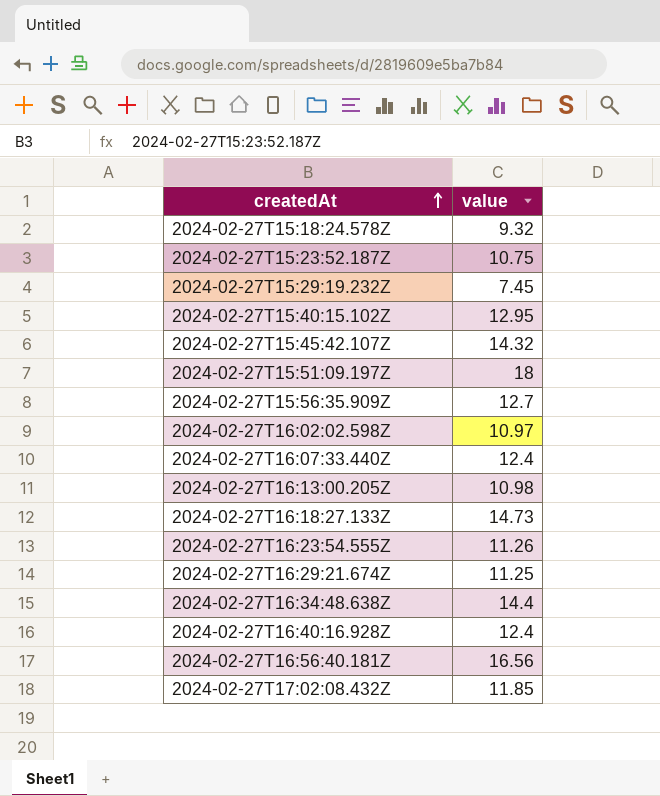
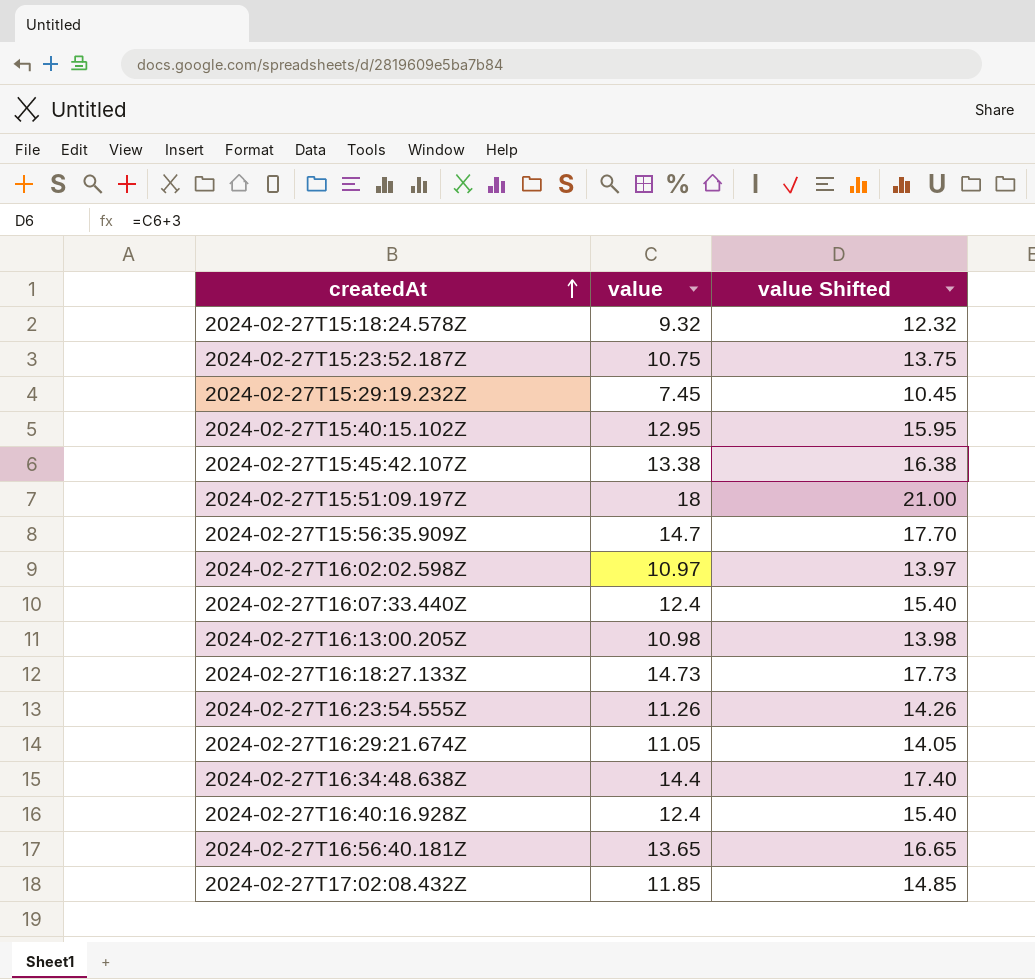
column value Shifted | formula: none -> [value] + 3
2024-02-27T15:45:42.107Z | value: 14.32 -> 13.38
2024-02-27T15:56:35.909Z | value: 12.7 -> 14.7
2024-02-27T16:29:21.674Z | value: 11.25 -> 11.05
2024-02-27T16:56:40.181Z | value: 16.56 -> 13.65

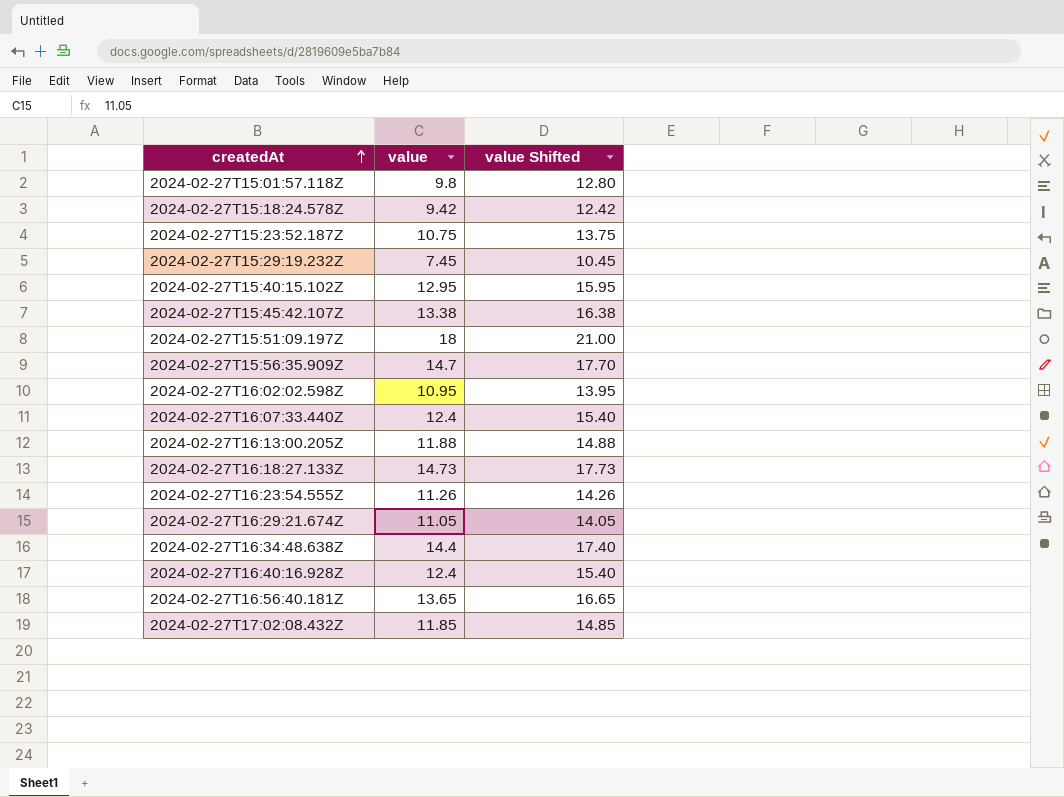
row 2024-02-27T15:01:57.118Z: none -> 9.8 | 12.80
2024-02-27T15:18:24.578Z | value: 9.32 -> 9.42
2024-02-27T15:18:24.578Z | value Shifted: 12.32 -> 12.42
2024-02-27T16:02:02.598Z | value: 10.97 -> 10.95
2024-02-27T16:02:02.598Z | value Shifted: 13.97 -> 13.95
2024-02-27T16:13:00.205Z | value: 10.98 -> 11.88
2024-02-27T16:13:00.205Z | value Shifted: 13.98 -> 14.88

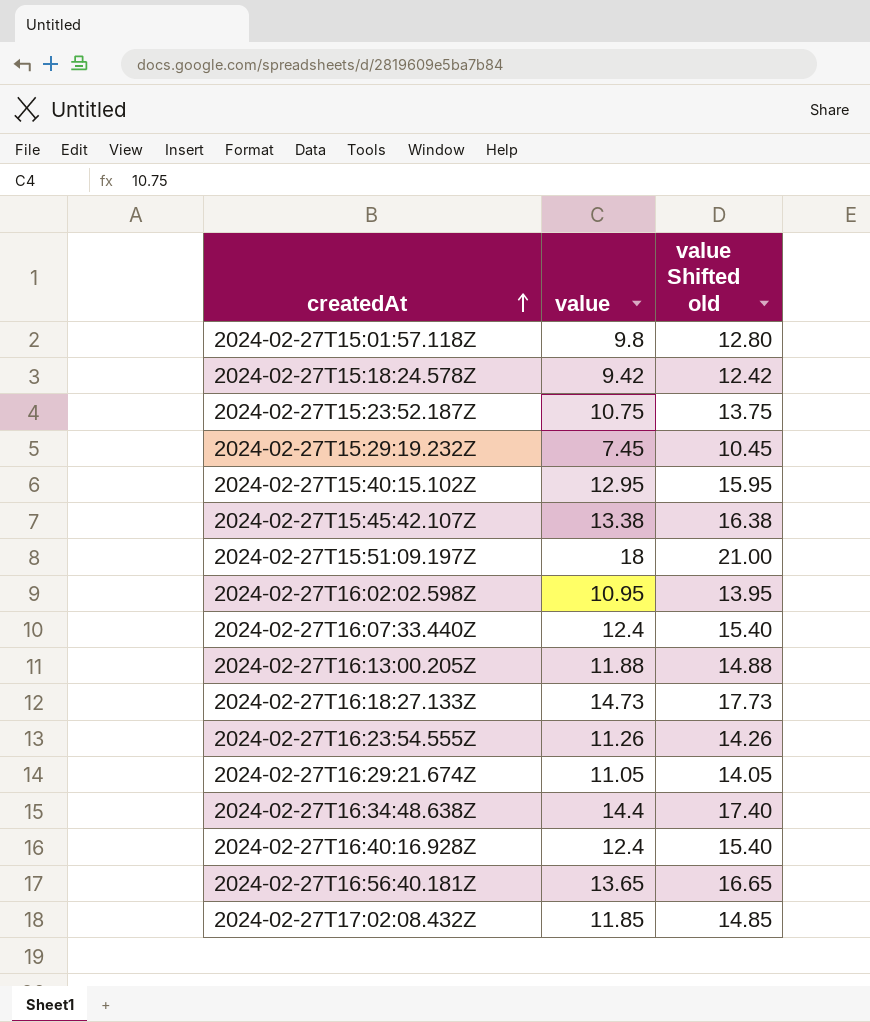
column name: value Shifted -> value Shifted old
row 2024-02-27T15:56:35.909Z: 14.7 | 17.70 -> none

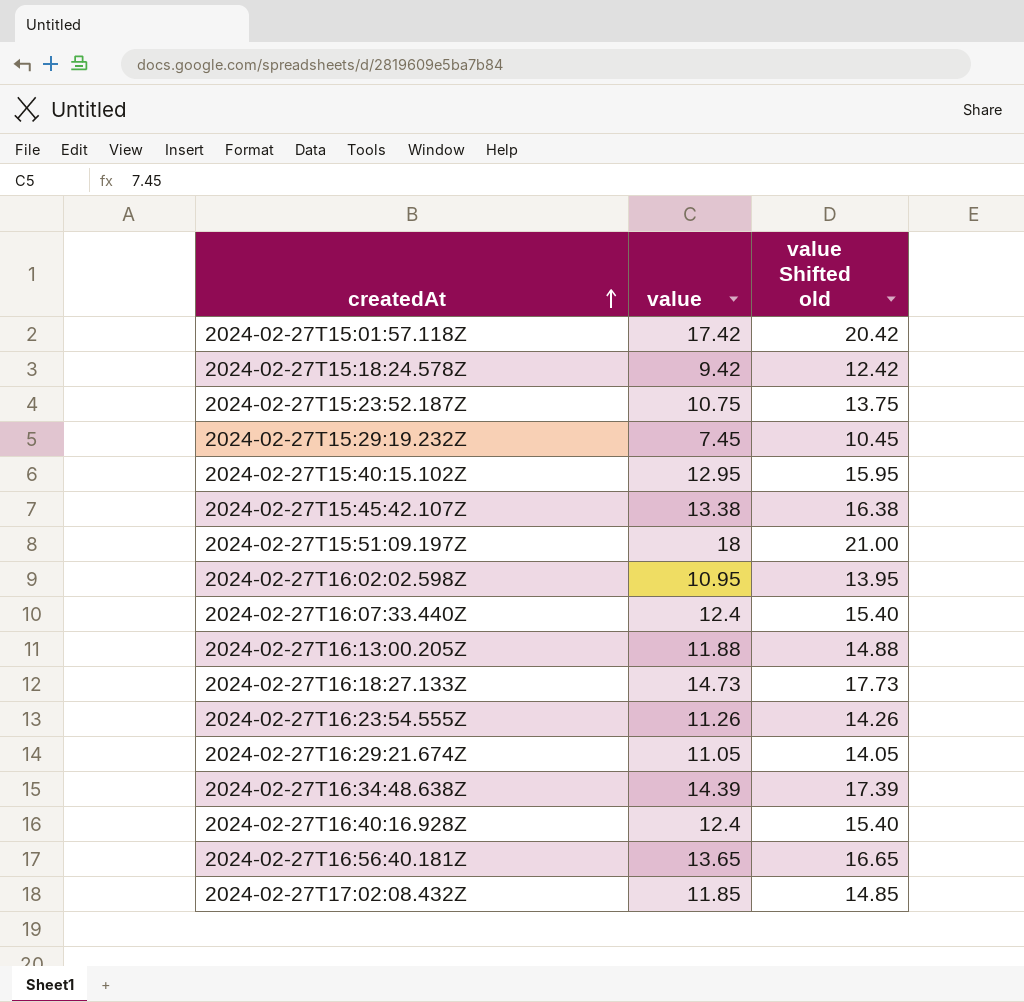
2024-02-27T15:01:57.118Z | value: 9.8 -> 17.42
2024-02-27T15:01:57.118Z | value Shifted old: 12.80 -> 20.42
2024-02-27T16:34:48.638Z | value: 14.4 -> 14.39
2024-02-27T16:34:48.638Z | value Shifted old: 17.40 -> 17.39

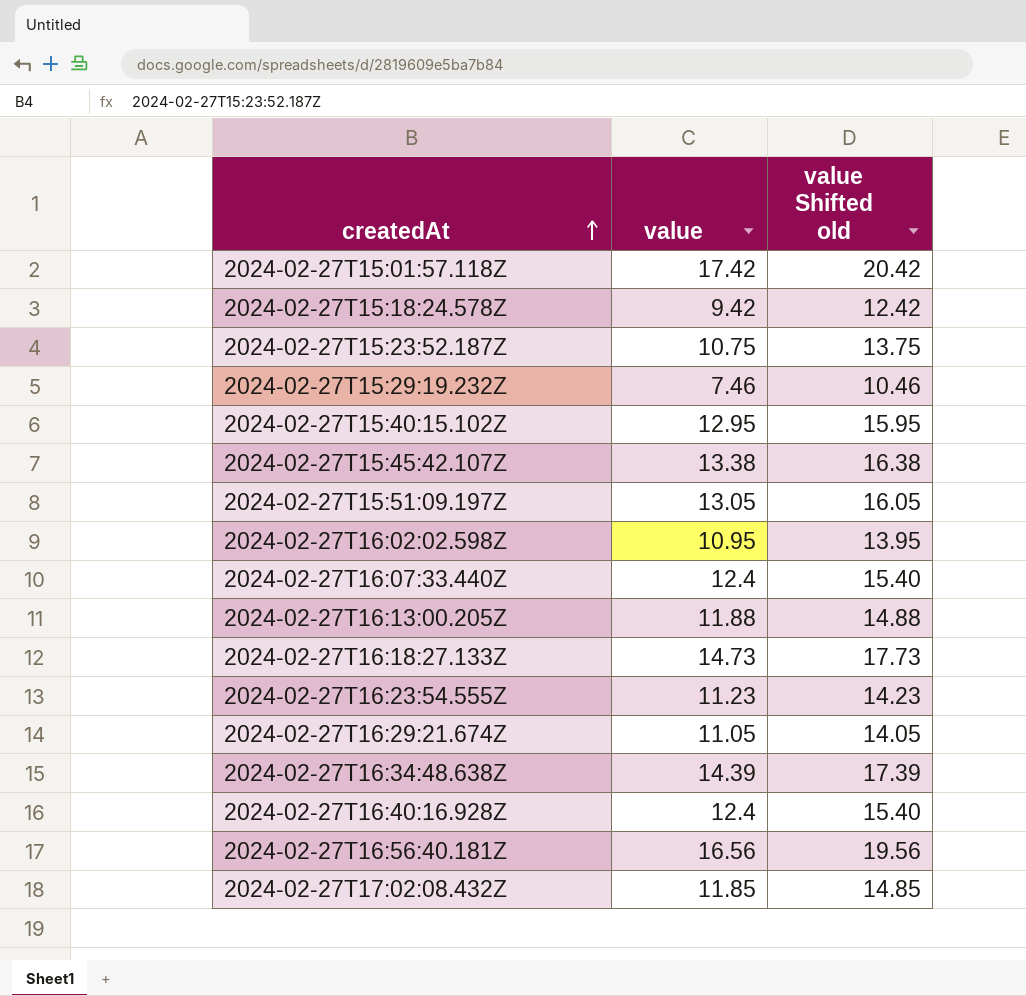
2024-02-27T15:29:19.232Z | value: 7.45 -> 7.46
2024-02-27T15:29:19.232Z | value Shifted old: 10.45 -> 10.46
2024-02-27T15:51:09.197Z | value: 18 -> 13.05
2024-02-27T15:51:09.197Z | value Shifted old: 21.00 -> 16.05
2024-02-27T16:23:54.555Z | value: 11.26 -> 11.23
2024-02-27T16:23:54.555Z | value Shifted old: 14.26 -> 14.23
2024-02-27T16:56:40.181Z | value: 13.65 -> 16.56
2024-02-27T16:56:40.181Z | value Shifted old: 16.65 -> 19.56

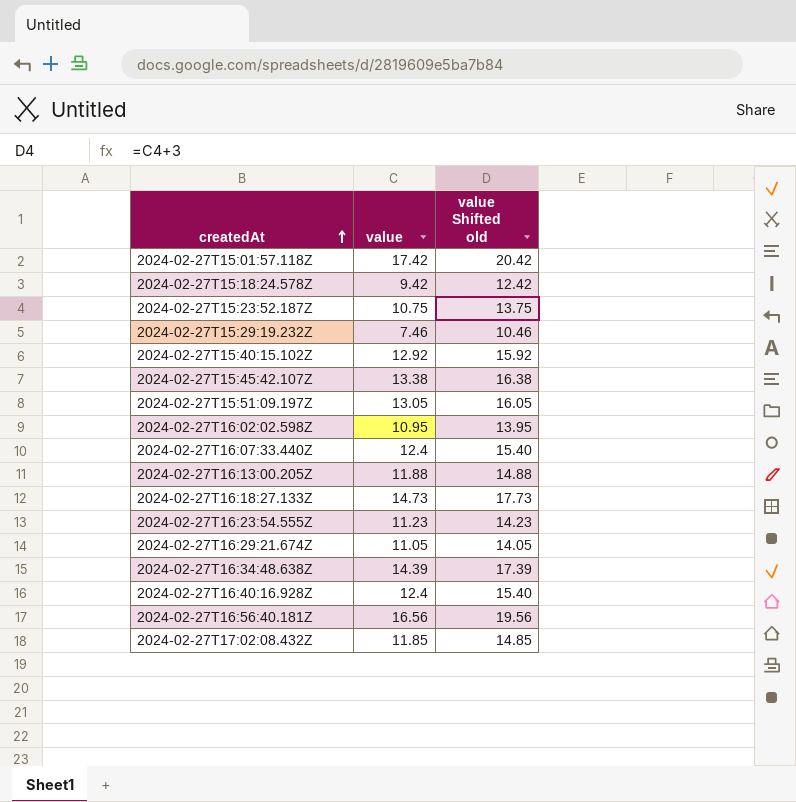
2024-02-27T15:40:15.102Z | value: 12.95 -> 12.92
2024-02-27T15:40:15.102Z | value Shifted old: 15.95 -> 15.92

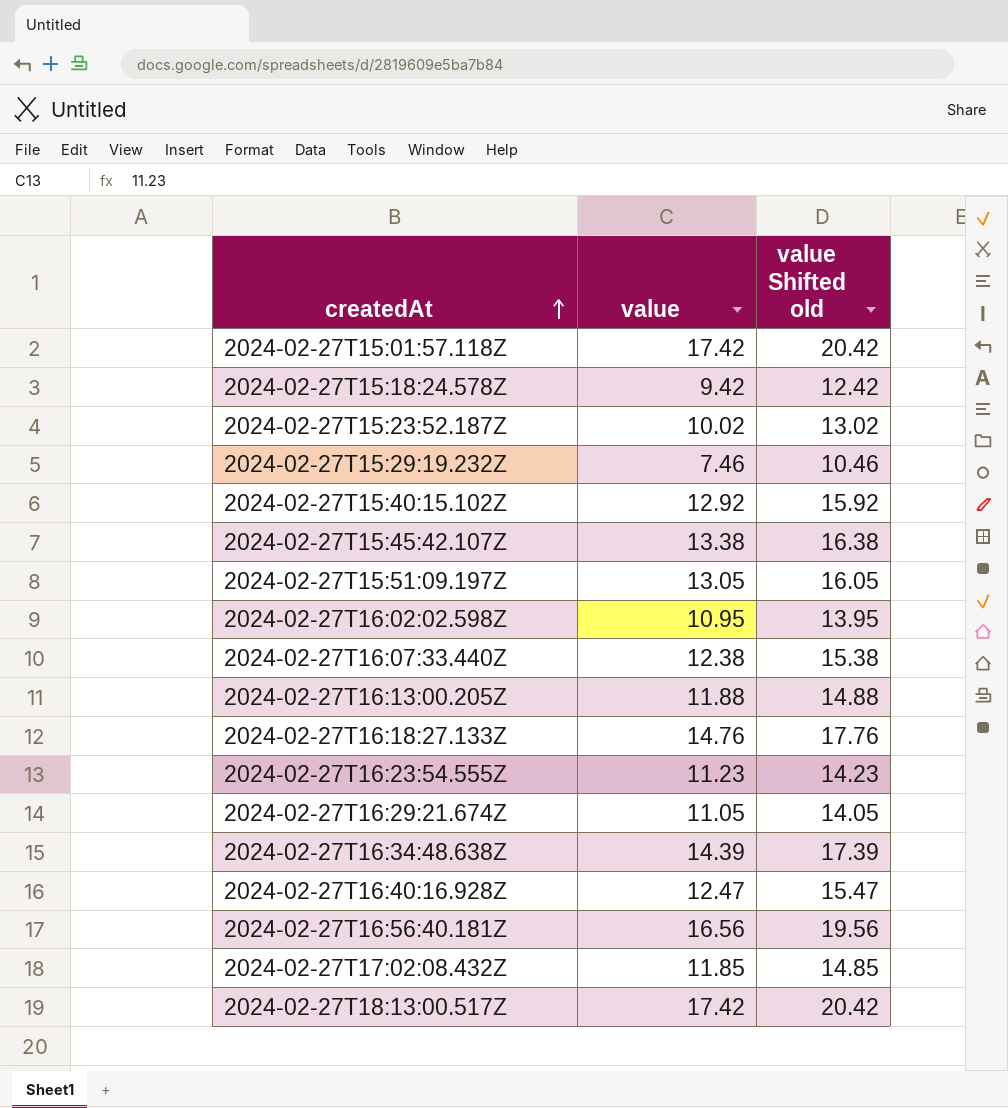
2024-02-27T15:23:52.187Z | value: 10.75 -> 10.02
2024-02-27T15:23:52.187Z | value Shifted old: 13.75 -> 13.02
2024-02-27T16:07:33.440Z | value: 12.4 -> 12.38
2024-02-27T16:07:33.440Z | value Shifted old: 15.40 -> 15.38
2024-02-27T16:18:27.133Z | value: 14.73 -> 14.76
2024-02-27T16:18:27.133Z | value Shifted old: 17.73 -> 17.76
2024-02-27T16:40:16.928Z | value: 12.4 -> 12.47
2024-02-27T16:40:16.928Z | value Shifted old: 15.40 -> 15.47
row 2024-02-27T18:13:00.517Z: none -> 17.42 | 20.42

